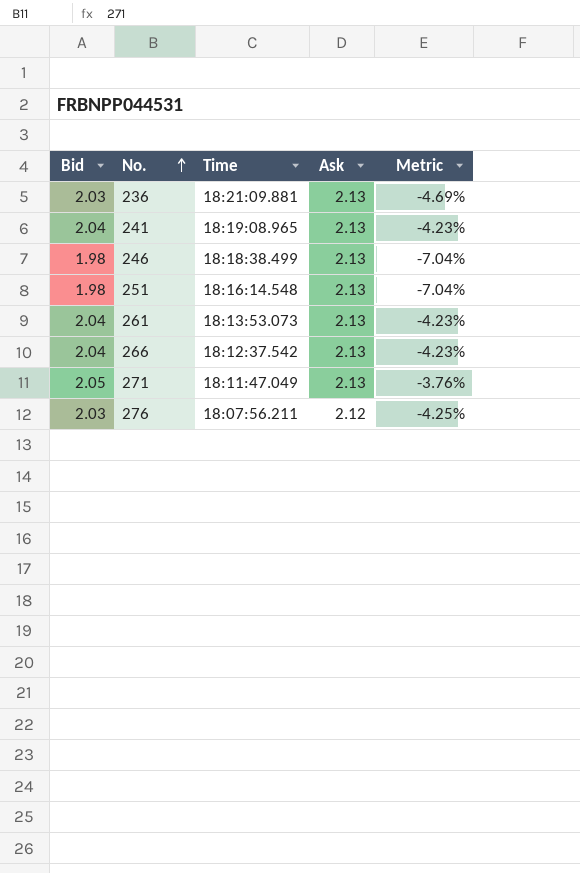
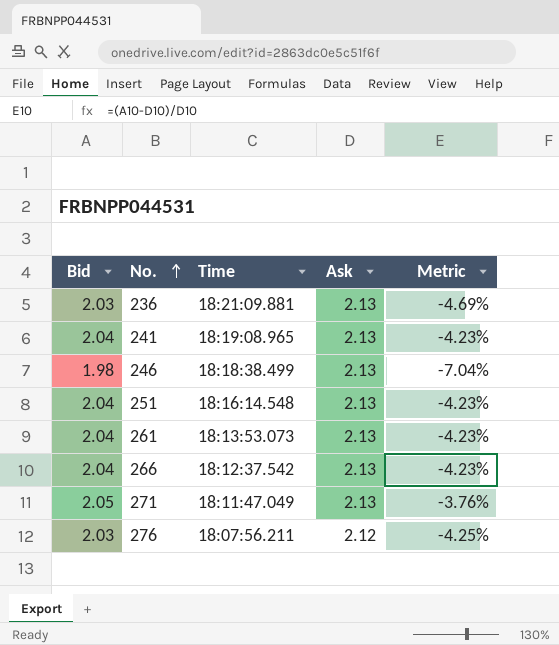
251 | Bid: 1.98 -> 2.04
251 | Metric: -7.04% -> -4.23%

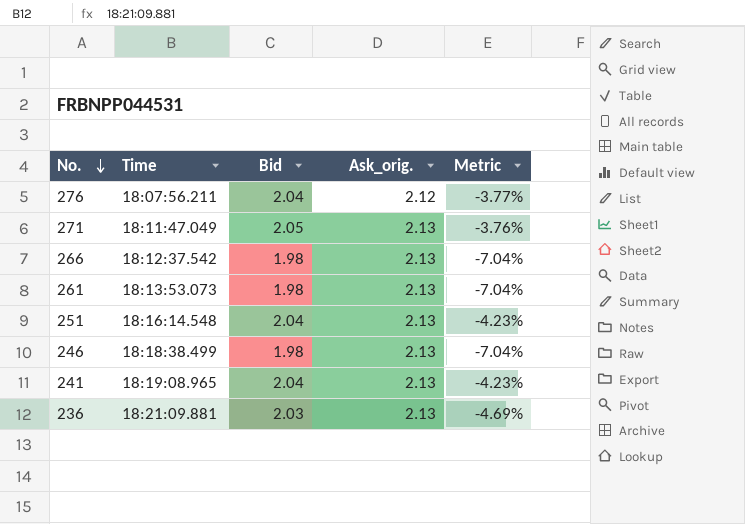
row order: No. ascending -> No. descending
column Bid | position: 1 -> 3
column name: Ask -> Ask_orig.
276 | Bid: 2.03 -> 2.04
276 | Metric: -4.25% -> -3.77%
266 | Bid: 2.04 -> 1.98
266 | Metric: -4.23% -> -7.04%
261 | Bid: 2.04 -> 1.98
261 | Metric: -4.23% -> -7.04%

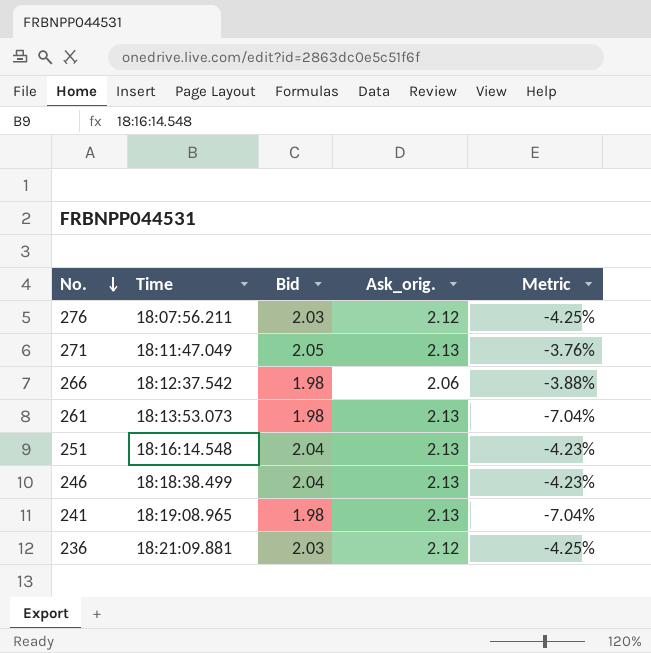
276 | Bid: 2.04 -> 2.03
276 | Metric: -3.77% -> -4.25%
266 | Ask_orig.: 2.13 -> 2.06
266 | Metric: -7.04% -> -3.88%
246 | Bid: 1.98 -> 2.04
246 | Metric: -7.04% -> -4.23%
241 | Bid: 2.04 -> 1.98
241 | Metric: -4.23% -> -7.04%
236 | Ask_orig.: 2.13 -> 2.12
236 | Metric: -4.69% -> -4.25%

